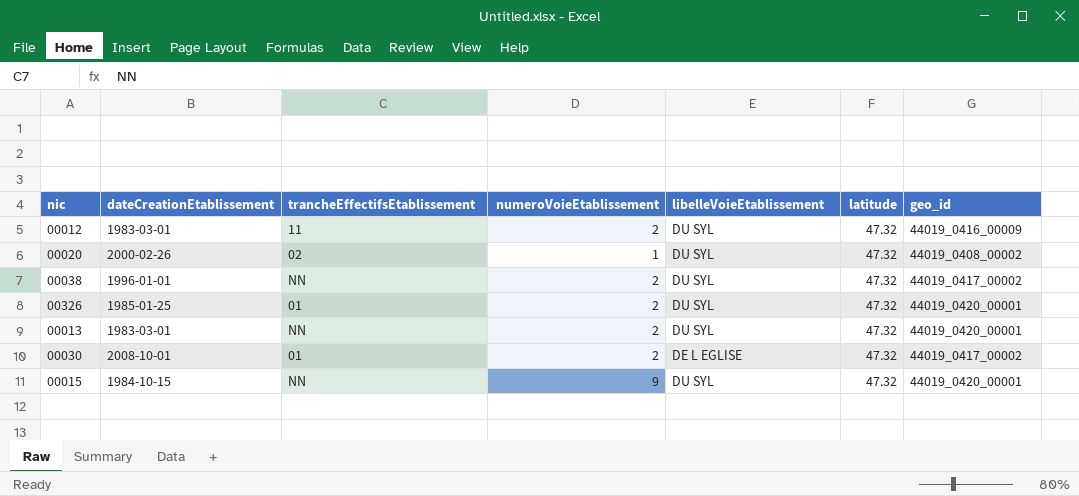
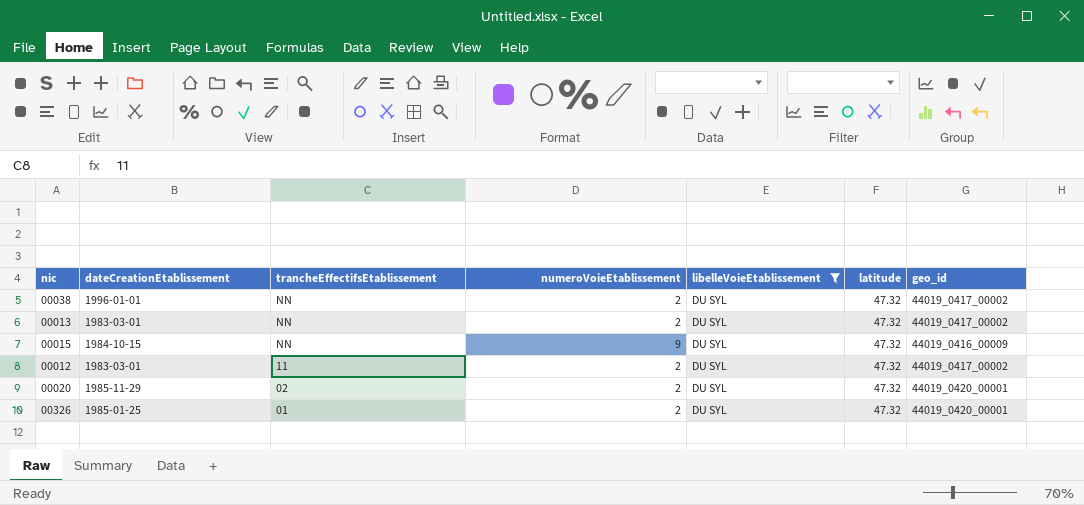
filter: none -> libelleVoieEtablissement = DU SYL
row order: none -> trancheEffectifsEtablissement descending
00013 | geo_id: 44019_0420_00001 -> 44019_0417_00002
00015 | geo_id: 44019_0420_00001 -> 44019_0416_00009
00012 | geo_id: 44019_0416_00009 -> 44019_0417_00002
00020 | dateCreationEtablissement: 2000-02-26 -> 1985-11-29
00020 | numeroVoieEtablissement: 1 -> 2
00020 | geo_id: 44019_0408_00002 -> 44019_0420_00001

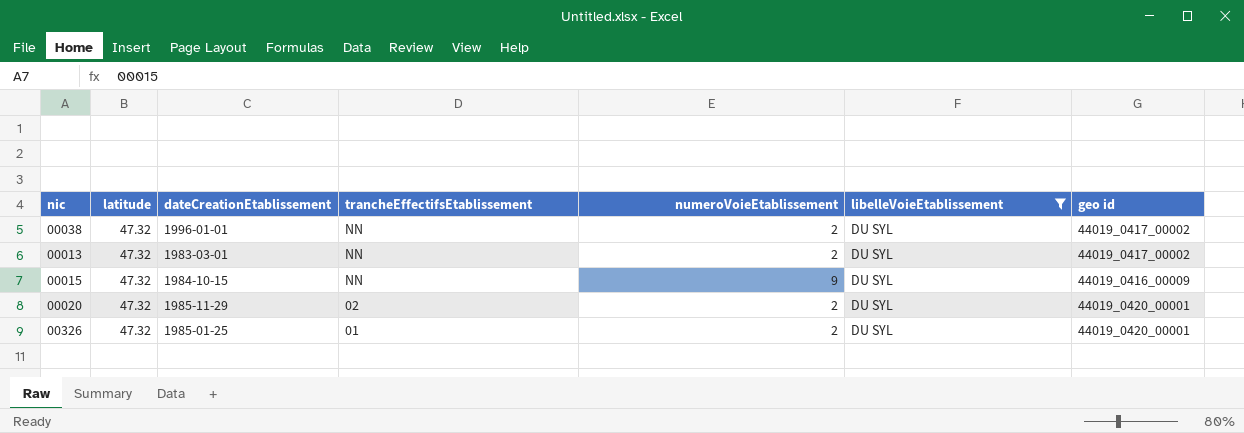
column latitude | position: 6 -> 2
column name: geo_id -> geo id
row 00012: 1983-03-01 | 11 | 2 | DU SYL | 47.32 | 44019_0417_00002 -> none

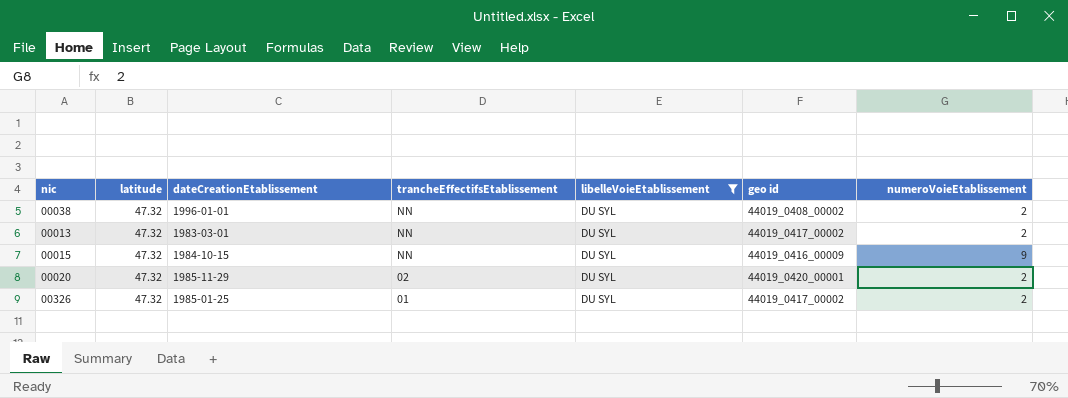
column numeroVoieEtablissement | position: 5 -> 7
00038 | geo id: 44019_0417_00002 -> 44019_0408_00002
00326 | geo id: 44019_0420_00001 -> 44019_0417_00002

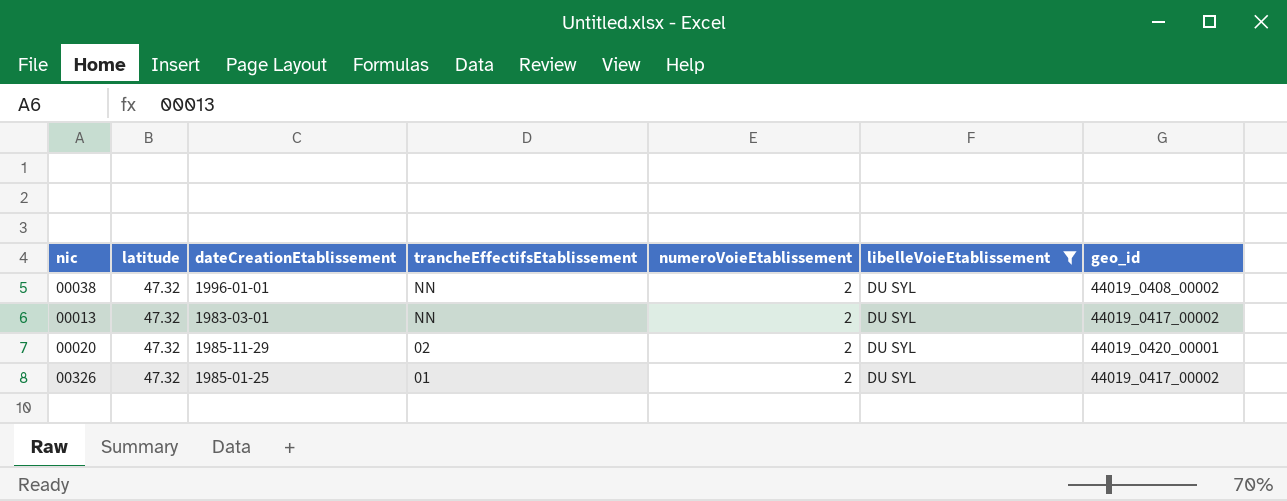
column numeroVoieEtablissement | position: 7 -> 5
column name: geo id -> geo_id
row 00015: 47.32 | 1984-10-15 | NN | DU SYL | 44019_0416_00009 | 9 -> none

